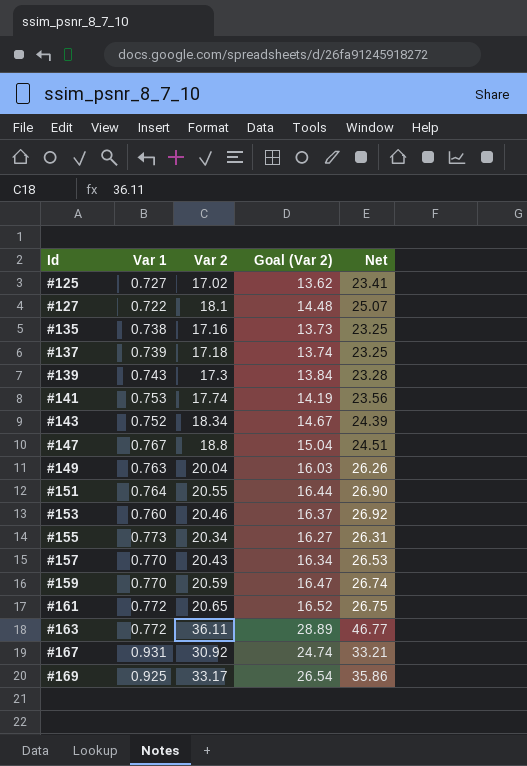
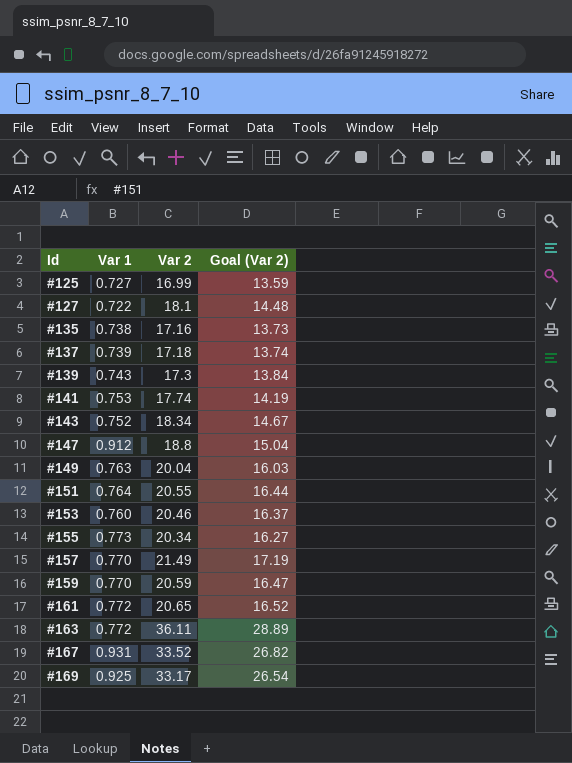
column Net | formula: [Var 2] / [Var 1] -> none
#125 | Var 2: 17.02 -> 16.99
#125 | Goal (Var 2): 13.62 -> 13.59
#147 | Var 1: 0.767 -> 0.912
#157 | Var 2: 20.43 -> 21.49
#157 | Goal (Var 2): 16.34 -> 17.19
#167 | Var 2: 30.92 -> 33.52
#167 | Goal (Var 2): 24.74 -> 26.82

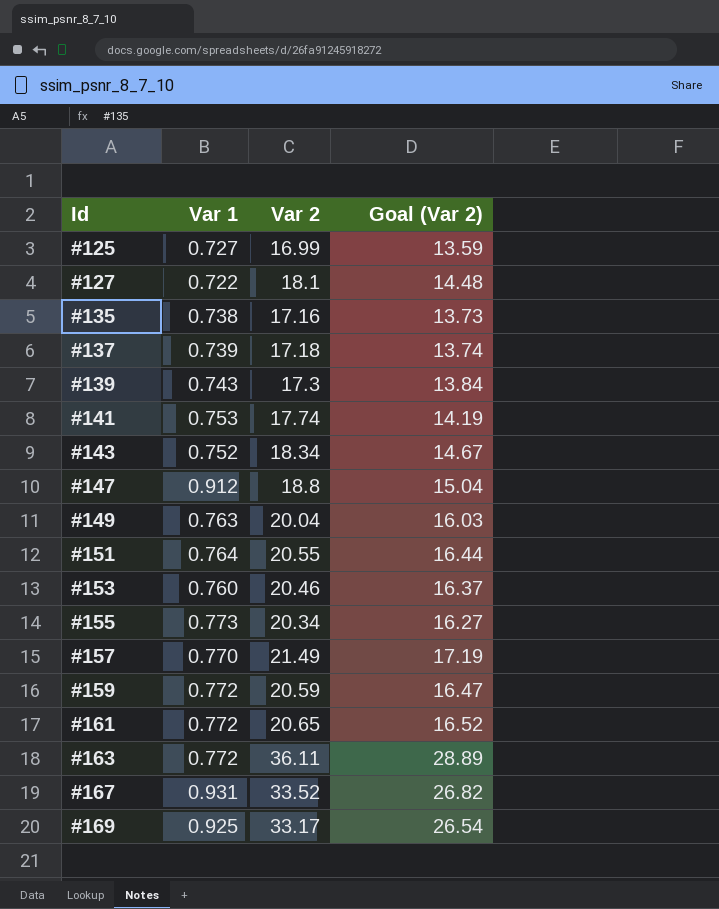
#159 | Var 1: 0.770 -> 0.772

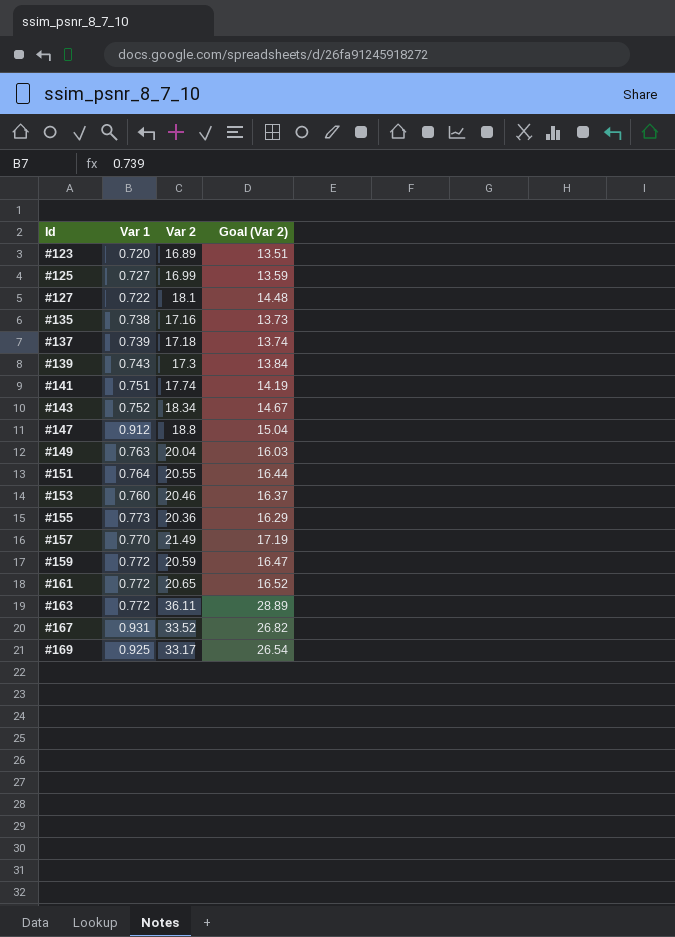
row #123: none -> 0.720 | 16.89 | 13.51
#141 | Var 1: 0.753 -> 0.751
#155 | Var 2: 20.34 -> 20.36
#155 | Goal (Var 2): 16.27 -> 16.29

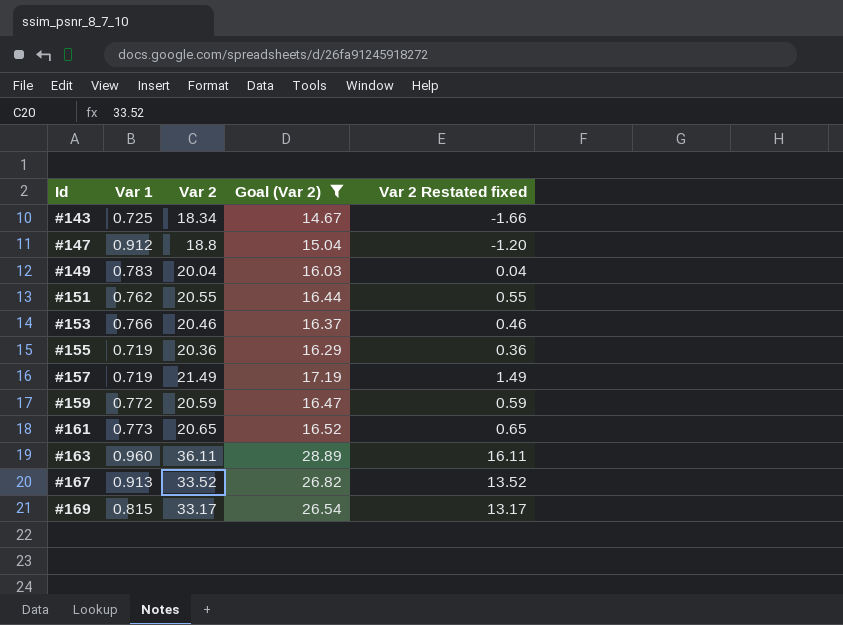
filter: none -> Goal (Var 2) >= 14.67
column Var 2 Restated fixed | formula: none -> [Var 2] - 20
#143 | Var 1: 0.752 -> 0.725
#149 | Var 1: 0.763 -> 0.783
#151 | Var 1: 0.764 -> 0.762
#153 | Var 1: 0.760 -> 0.766
#155 | Var 1: 0.773 -> 0.719
#157 | Var 1: 0.770 -> 0.719
#161 | Var 1: 0.772 -> 0.773
#163 | Var 1: 0.772 -> 0.960
#167 | Var 1: 0.931 -> 0.913
#169 | Var 1: 0.925 -> 0.815

